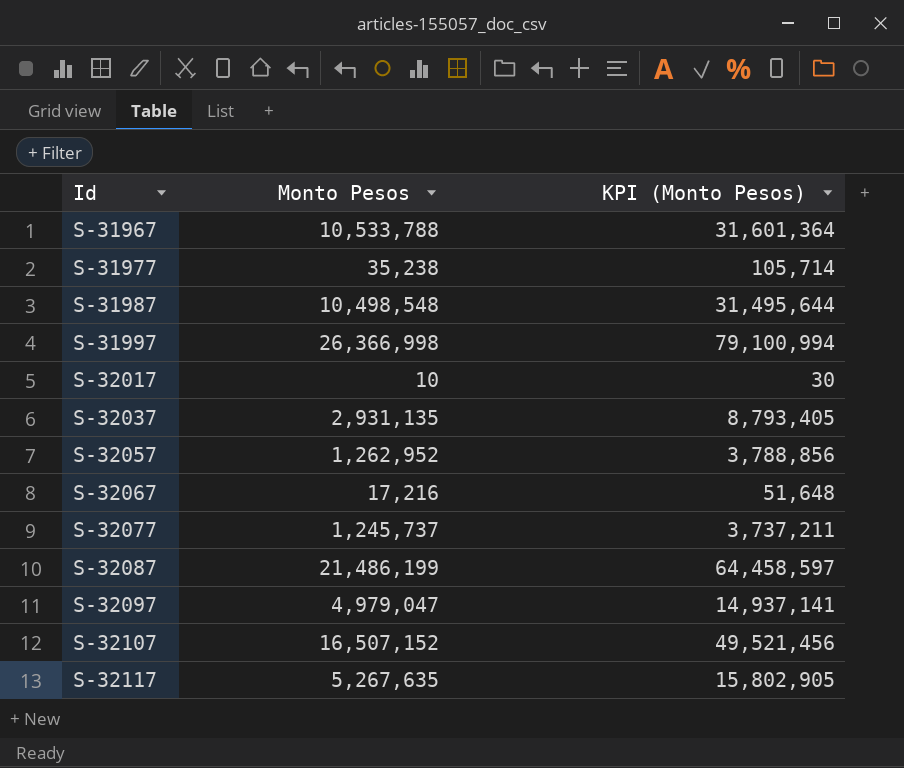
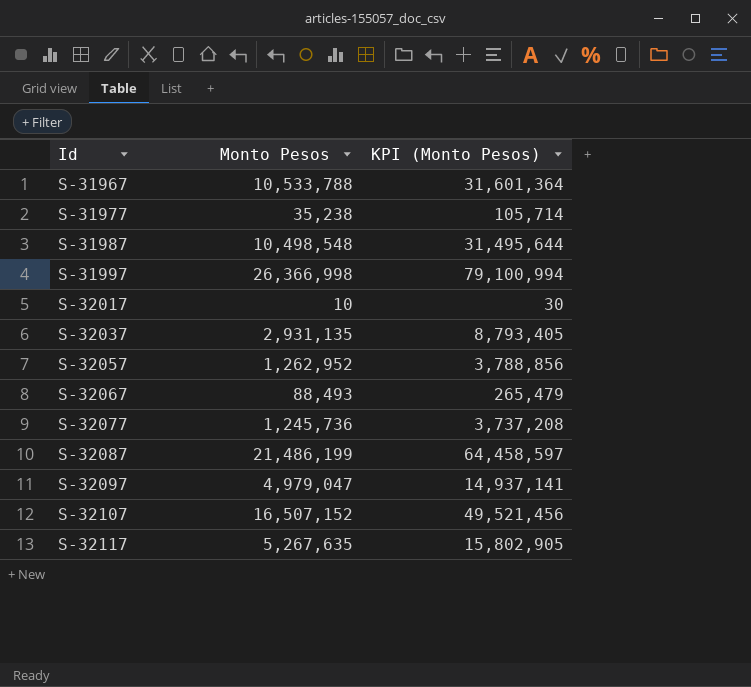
S-32067 | Monto Pesos: 17,216 -> 88,493
S-32067 | KPI (Monto Pesos): 51,648 -> 265,479
S-32077 | Monto Pesos: 1,245,737 -> 1,245,736
S-32077 | KPI (Monto Pesos): 3,737,211 -> 3,737,208

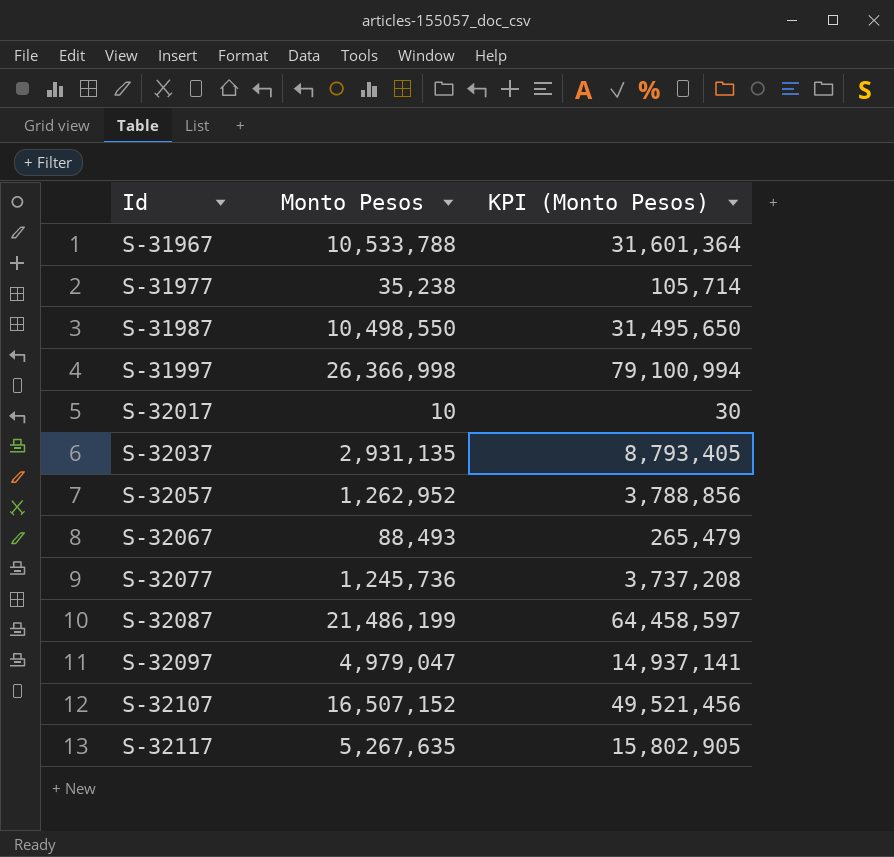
S-31987 | Monto Pesos: 10,498,548 -> 10,498,550
S-31987 | KPI (Monto Pesos): 31,495,644 -> 31,495,650

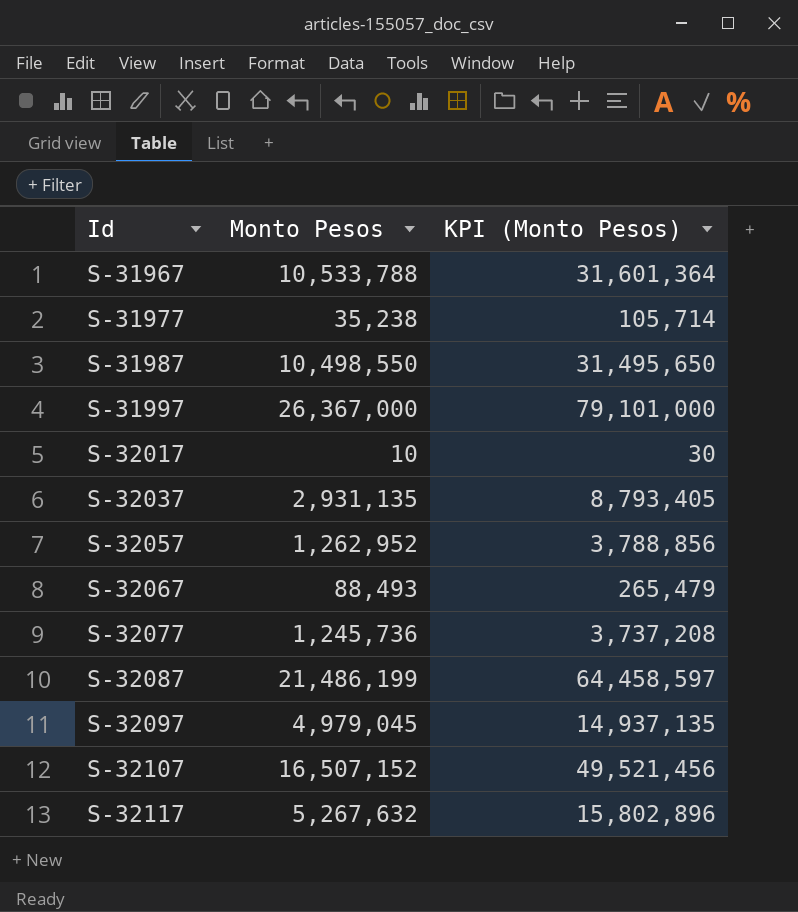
S-31997 | Monto Pesos: 26,366,998 -> 26,367,000
S-31997 | KPI (Monto Pesos): 79,100,994 -> 79,101,000
S-32097 | Monto Pesos: 4,979,047 -> 4,979,045
S-32097 | KPI (Monto Pesos): 14,937,141 -> 14,937,135
S-32117 | Monto Pesos: 5,267,635 -> 5,267,632
S-32117 | KPI (Monto Pesos): 15,802,905 -> 15,802,896

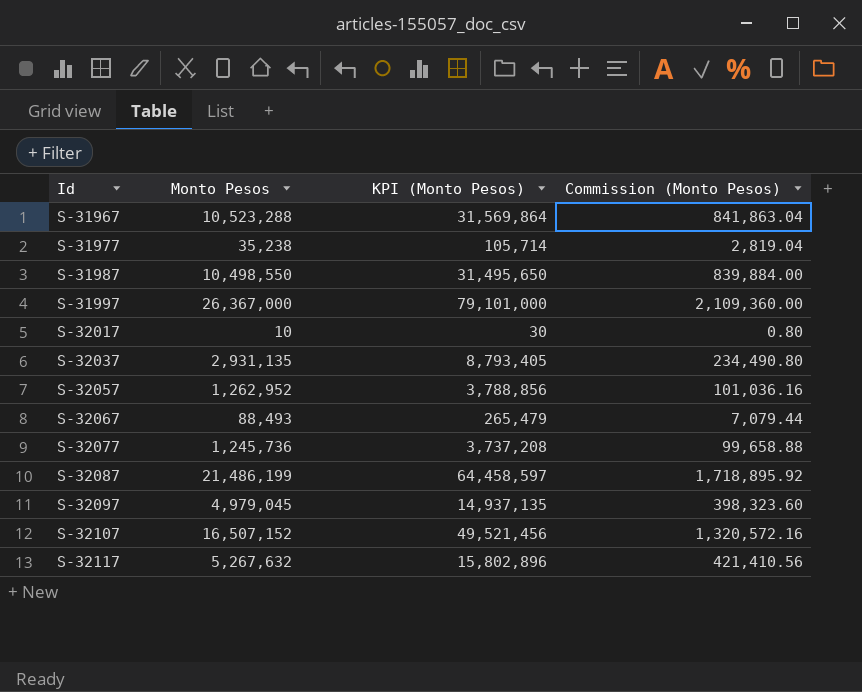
column Commission (Monto Pesos) | formula: none -> [Monto Pesos] * 0.08
S-31967 | Monto Pesos: 10,533,788 -> 10,523,288
S-31967 | KPI (Monto Pesos): 31,601,364 -> 31,569,864

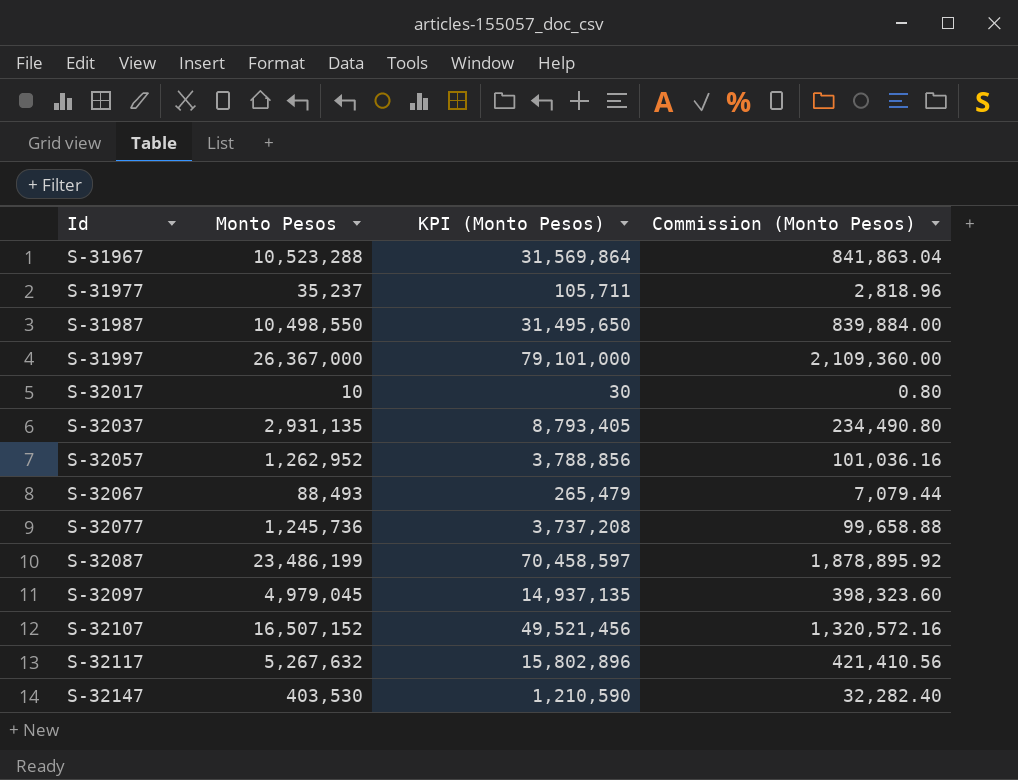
S-31977 | Monto Pesos: 35,238 -> 35,237
S-31977 | KPI (Monto Pesos): 105,714 -> 105,711
S-31977 | Commission (Monto Pesos): 2,819.04 -> 2,818.96
S-32087 | Monto Pesos: 21,486,199 -> 23,486,199
S-32087 | KPI (Monto Pesos): 64,458,597 -> 70,458,597
S-32087 | Commission (Monto Pesos): 1,718,895.92 -> 1,878,895.92
row S-32147: none -> 403,530 | 1,210,590 | 32,282.40

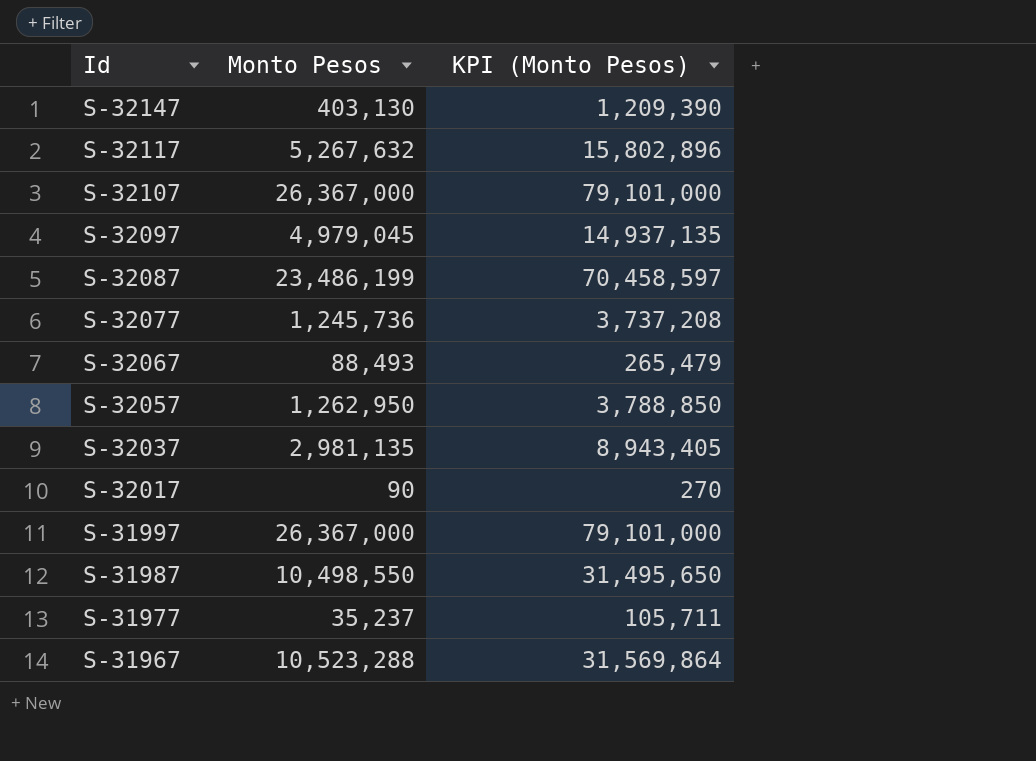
row order: Id ascending -> Id descending
column Commission (Monto Pesos) | formula: [Monto Pesos] * 0.08 -> none
S-32147 | Monto Pesos: 403,530 -> 403,130
S-32147 | KPI (Monto Pesos): 1,210,590 -> 1,209,390
S-32107 | Monto Pesos: 16,507,152 -> 26,367,000
S-32107 | KPI (Monto Pesos): 49,521,456 -> 79,101,000
S-32057 | Monto Pesos: 1,262,952 -> 1,262,950
S-32057 | KPI (Monto Pesos): 3,788,856 -> 3,788,850
S-32037 | Monto Pesos: 2,931,135 -> 2,981,135
S-32037 | KPI (Monto Pesos): 8,793,405 -> 8,943,405
S-32017 | Monto Pesos: 10 -> 90
S-32017 | KPI (Monto Pesos): 30 -> 270

